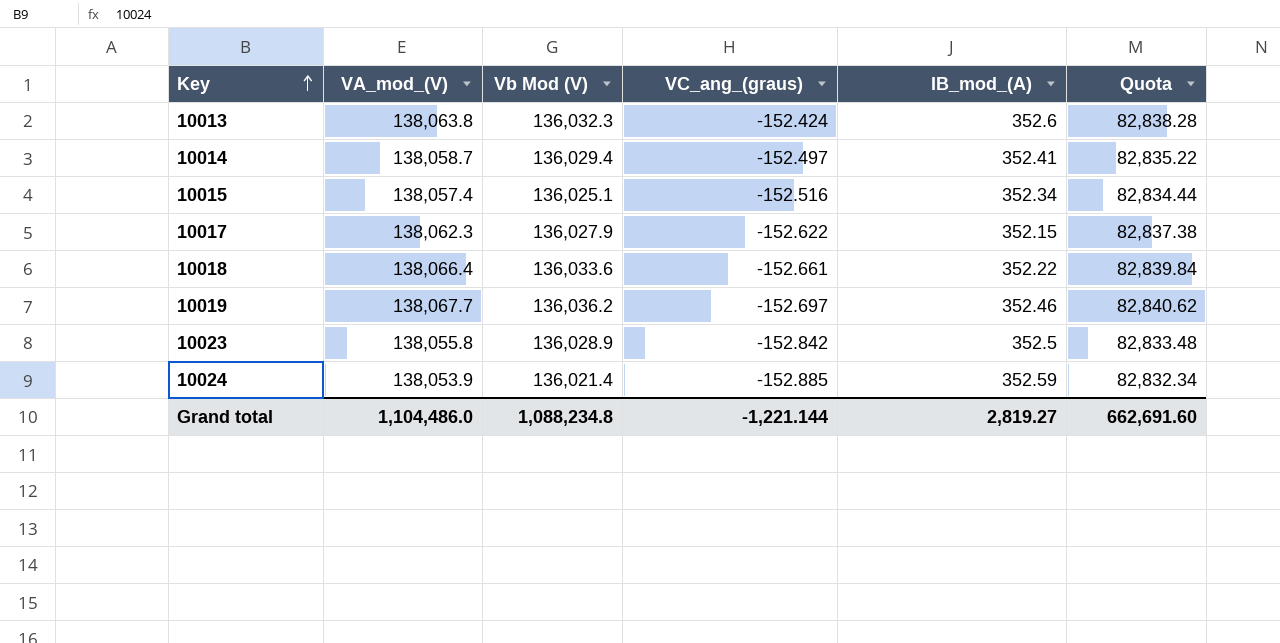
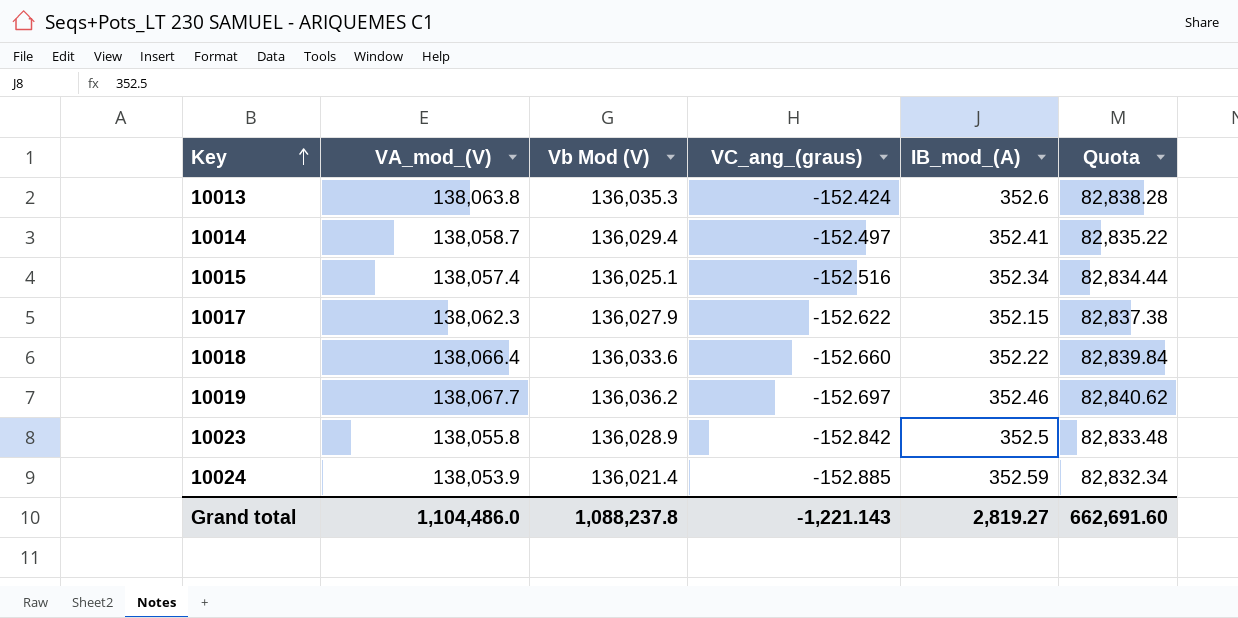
10013 | Vb Mod (V): 136,032.3 -> 136,035.3
10018 | VC_ang_(graus): -152.661 -> -152.660
Grand total | Vb Mod (V): 1,088,234.8 -> 1,088,237.8
Grand total | VC_ang_(graus): -1,221.144 -> -1,221.143

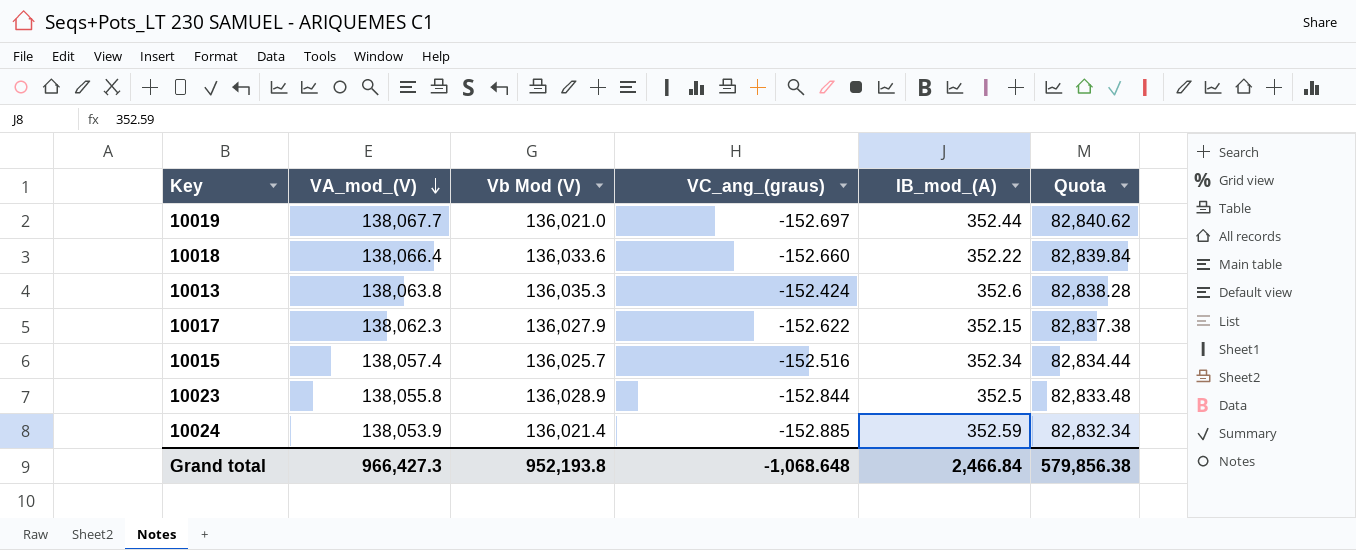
row order: Key ascending -> VA_mod_(V) descending
row 10014: 138,058.7 | 136,029.4 | -152.497 | 352.41 | 82,835.22 -> none
10019 | Vb Mod (V): 136,036.2 -> 136,021.0
10019 | IB_mod_(A): 352.46 -> 352.44
10015 | Vb Mod (V): 136,025.1 -> 136,025.7
10023 | VC_ang_(graus): -152.842 -> -152.844
Grand total | VA_mod_(V): 1,104,486.0 -> 966,427.3
Grand total | Vb Mod (V): 1,088,237.8 -> 952,193.8
Grand total | VC_ang_(graus): -1,221.143 -> -1,068.648
Grand total | IB_mod_(A): 2,819.27 -> 2,466.84
Grand total | Quota: 662,691.60 -> 579,856.38

